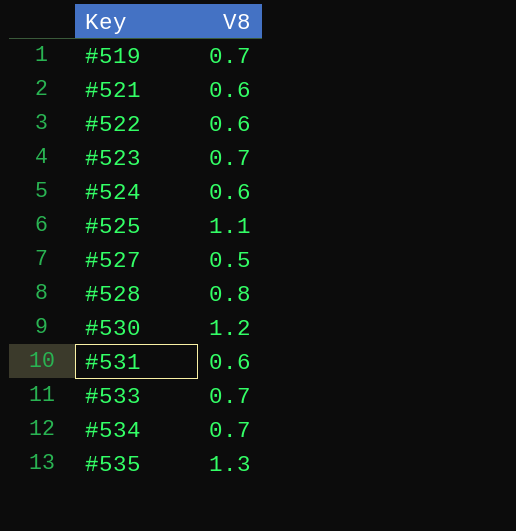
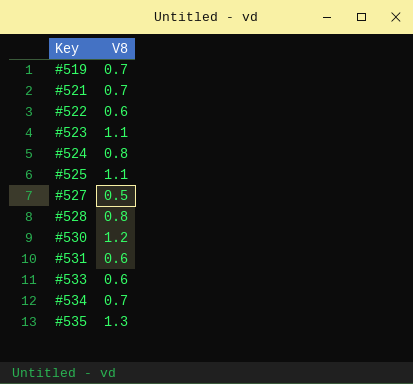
#521 | V8: 0.6 -> 0.7
#523 | V8: 0.7 -> 1.1
#524 | V8: 0.6 -> 0.8
#533 | V8: 0.7 -> 0.6

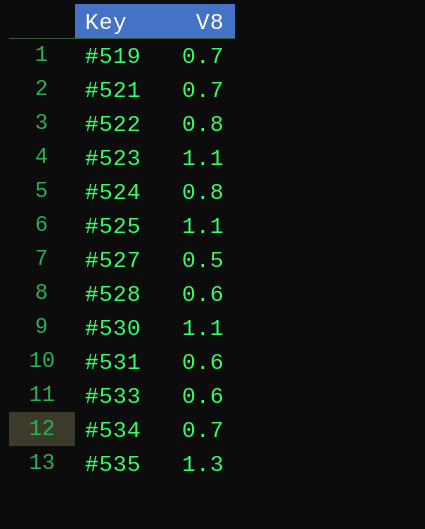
#522 | V8: 0.6 -> 0.8
#528 | V8: 0.8 -> 0.6
#530 | V8: 1.2 -> 1.1

